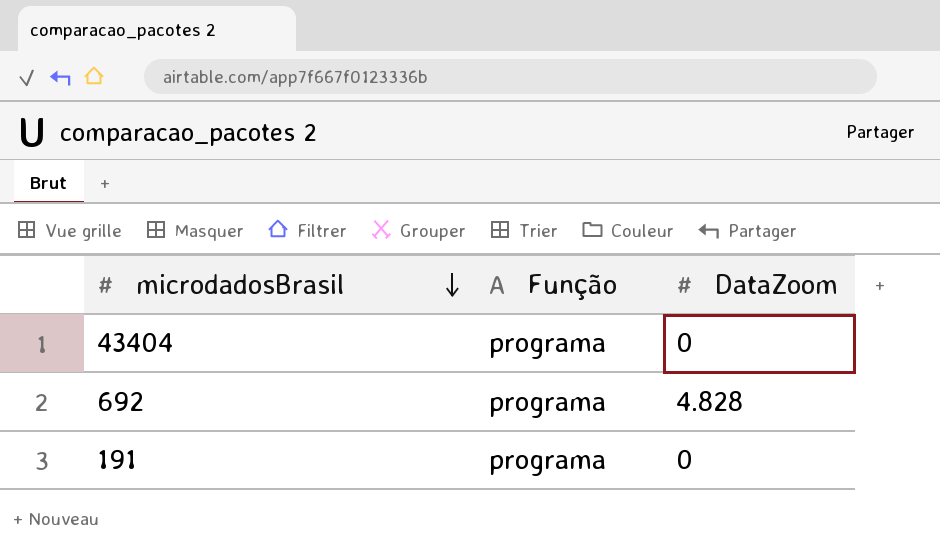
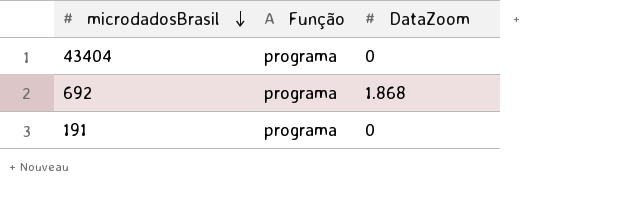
692 | DataZoom: 4.828 -> 1.868

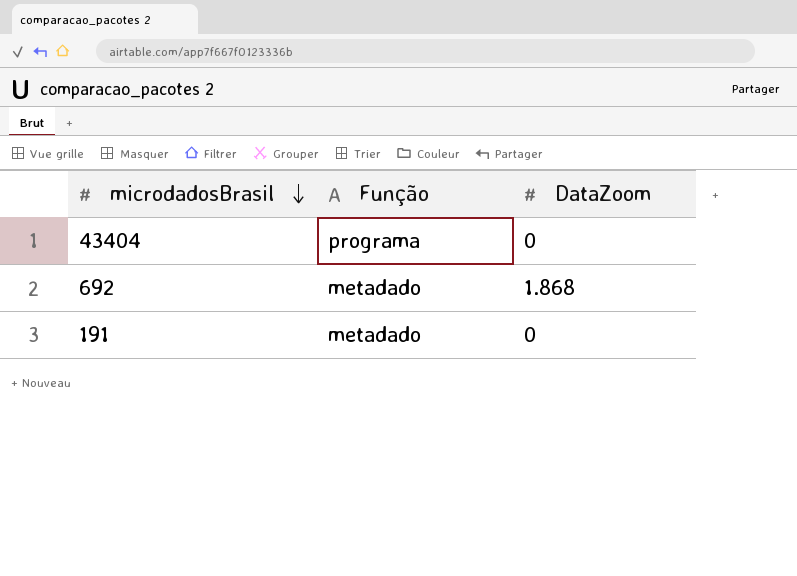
692 | Função: programa -> metadado
191 | Função: programa -> metadado

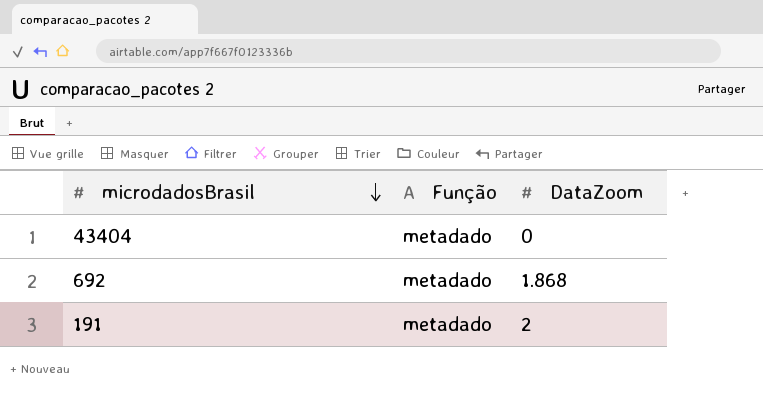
43404 | Função: programa -> metadado
191 | DataZoom: 0 -> 2

